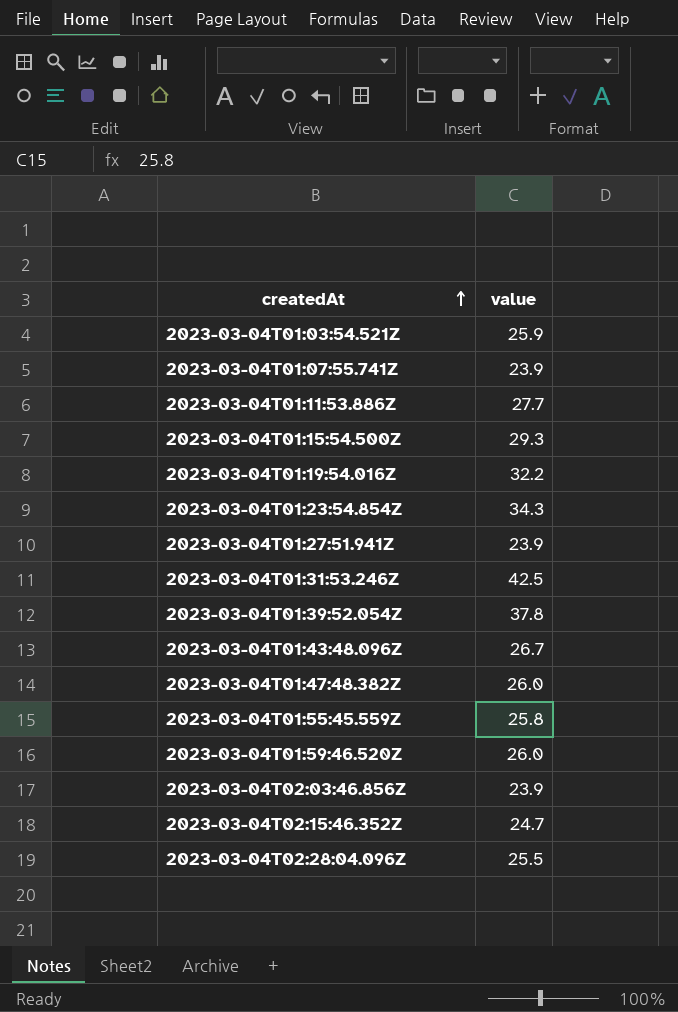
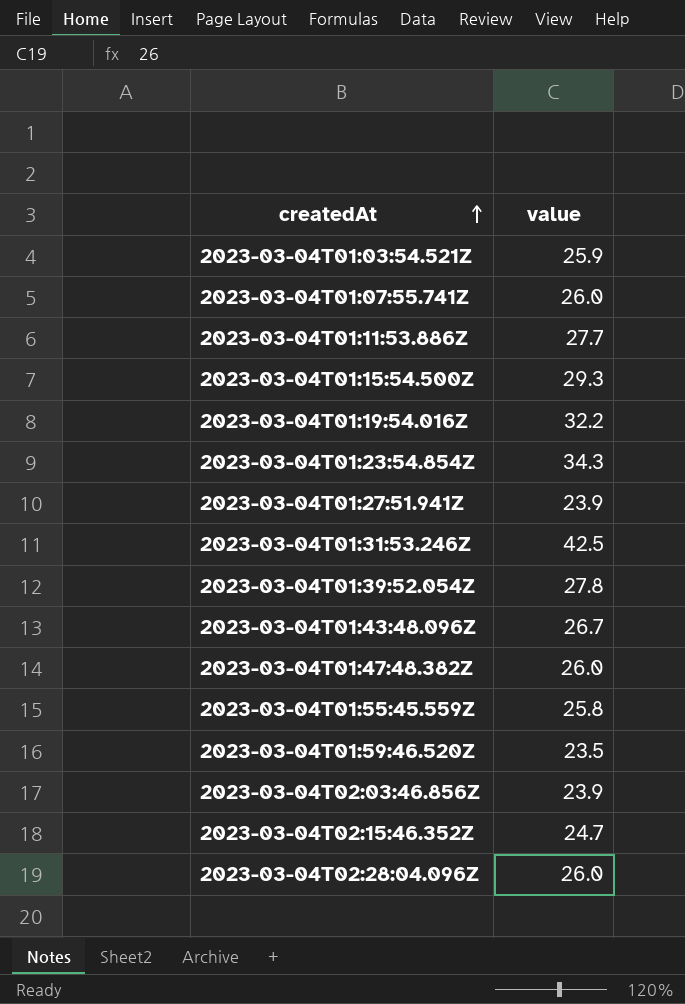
2023-03-04T01:07:55.741Z | value: 23.9 -> 26.0
2023-03-04T01:39:52.054Z | value: 37.8 -> 27.8
2023-03-04T01:59:46.520Z | value: 26.0 -> 23.5
2023-03-04T02:28:04.096Z | value: 25.5 -> 26.0

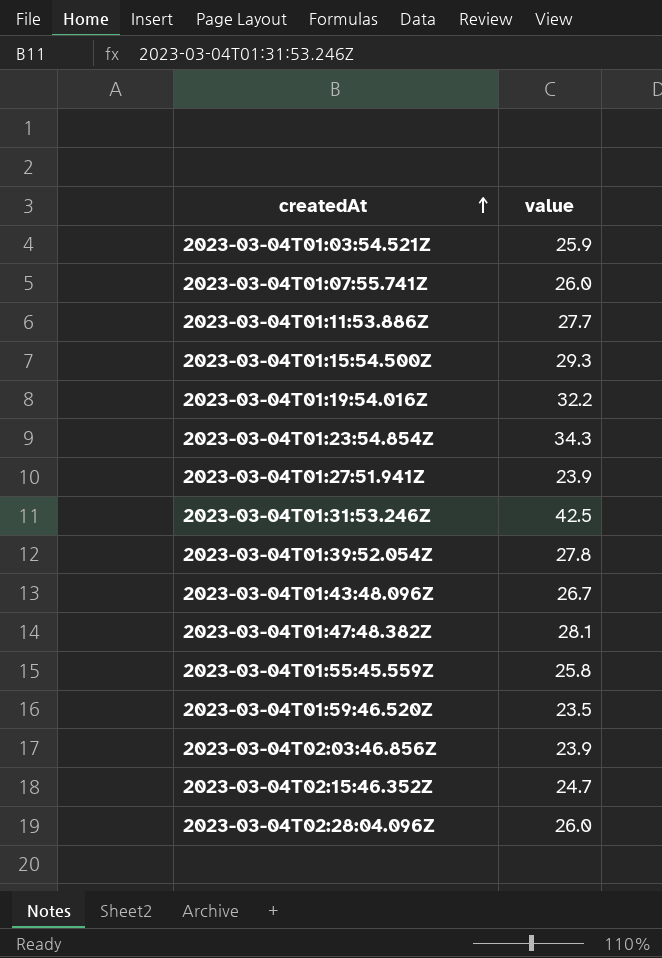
2023-03-04T01:47:48.382Z | value: 26.0 -> 28.1

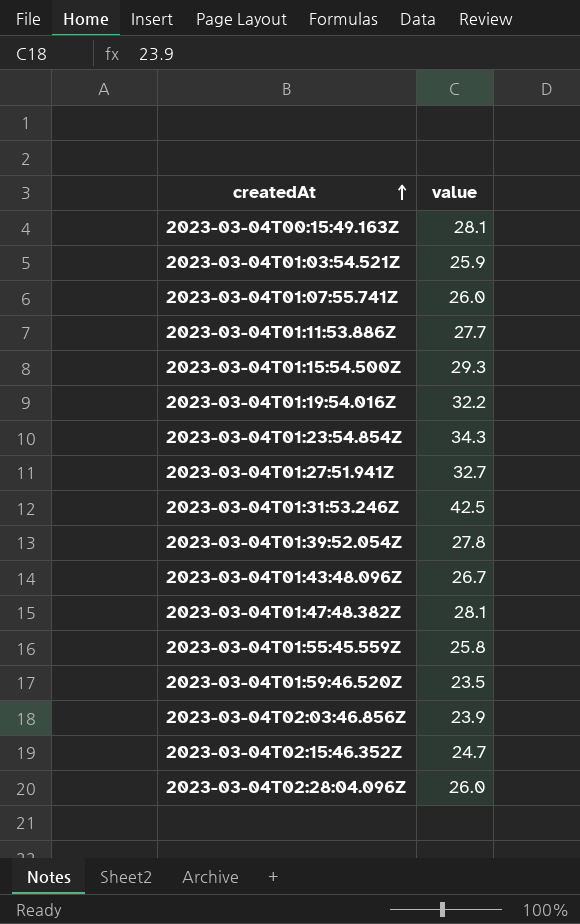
row 2023-03-04T00:15:49.163Z: none -> 28.1
2023-03-04T01:27:51.941Z | value: 23.9 -> 32.7

